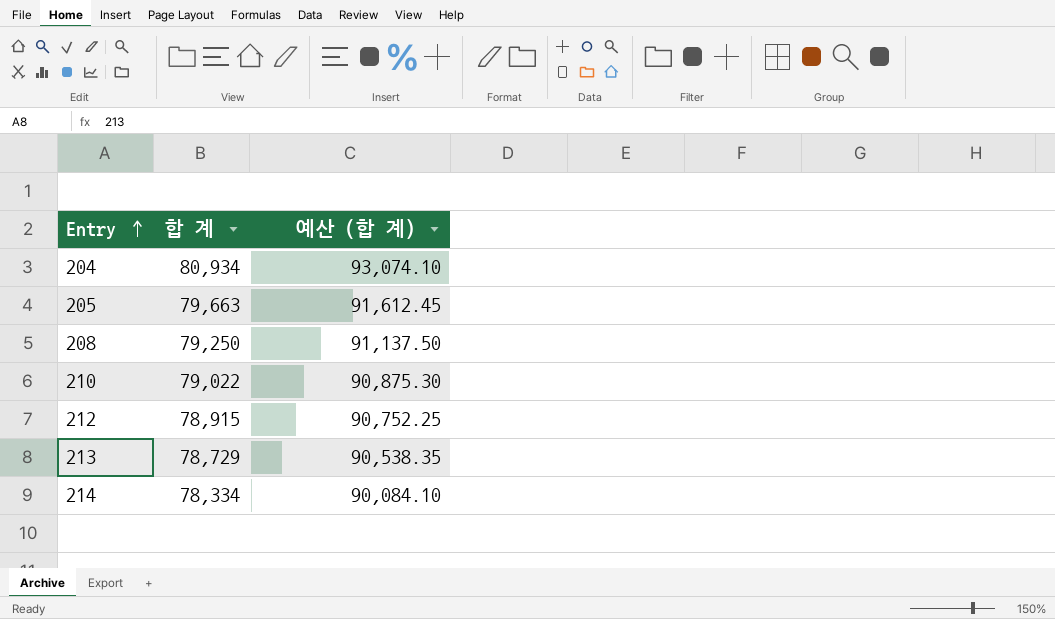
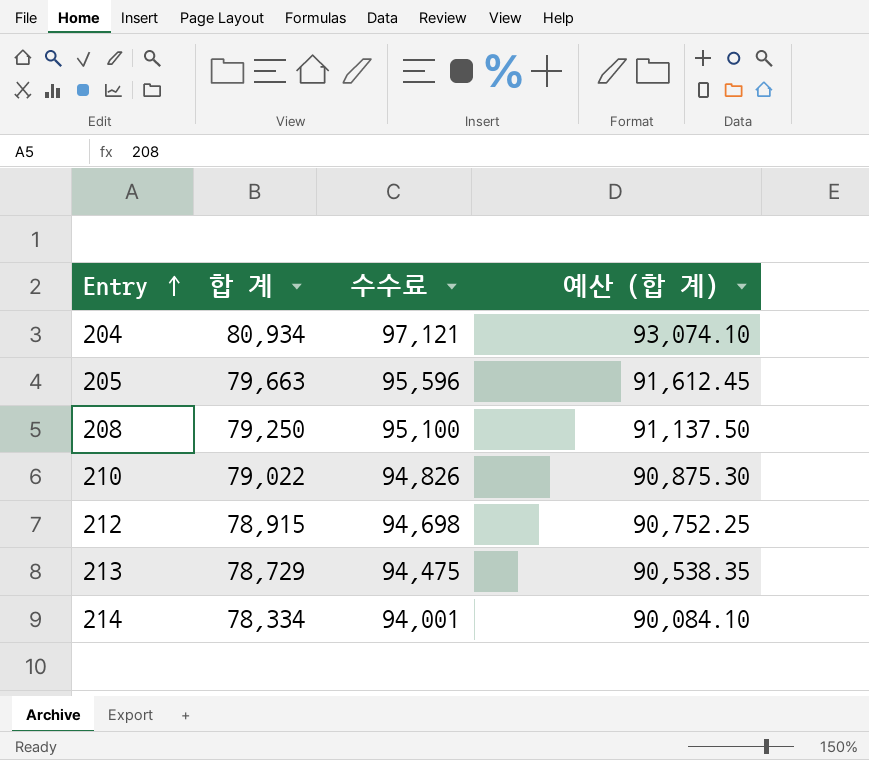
column 수수료 | formula: none -> [합 계] * 1.2

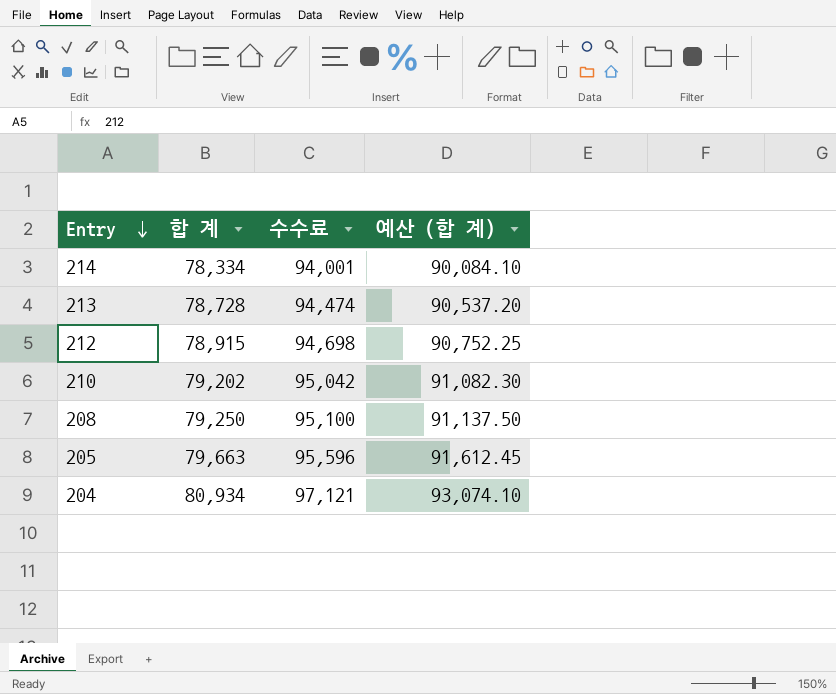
row order: Entry ascending -> Entry descending
213 | 합 계: 78,729 -> 78,728
213 | 수수료: 94,475 -> 94,474
213 | 예산 (합 계): 90,538.35 -> 90,537.20
210 | 합 계: 79,022 -> 79,202
210 | 수수료: 94,826 -> 95,042
210 | 예산 (합 계): 90,875.30 -> 91,082.30

